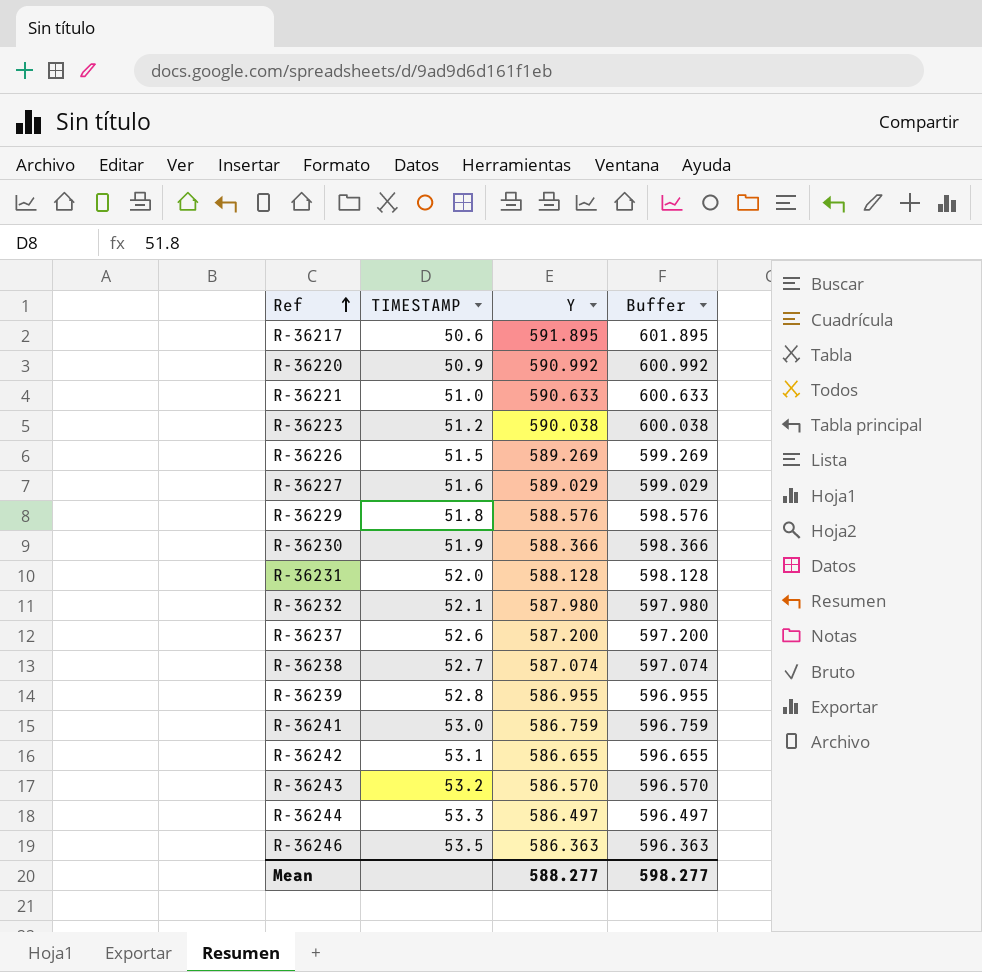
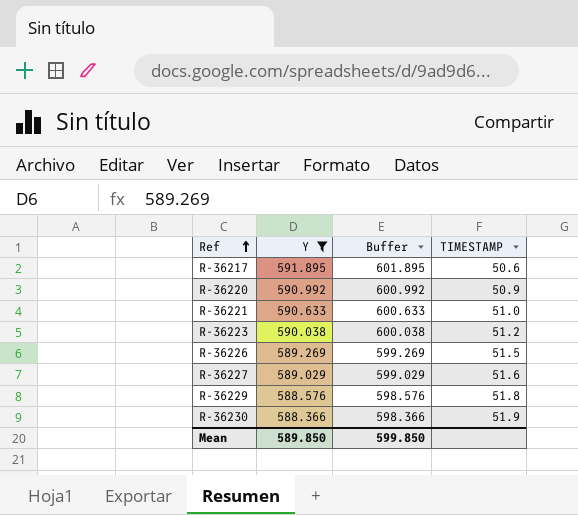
filter: none -> Y >= 588.366
column TIMESTAMP | position: 2 -> 4
Mean | Y: 588.277 -> 589.850
Mean | Buffer: 598.277 -> 599.850

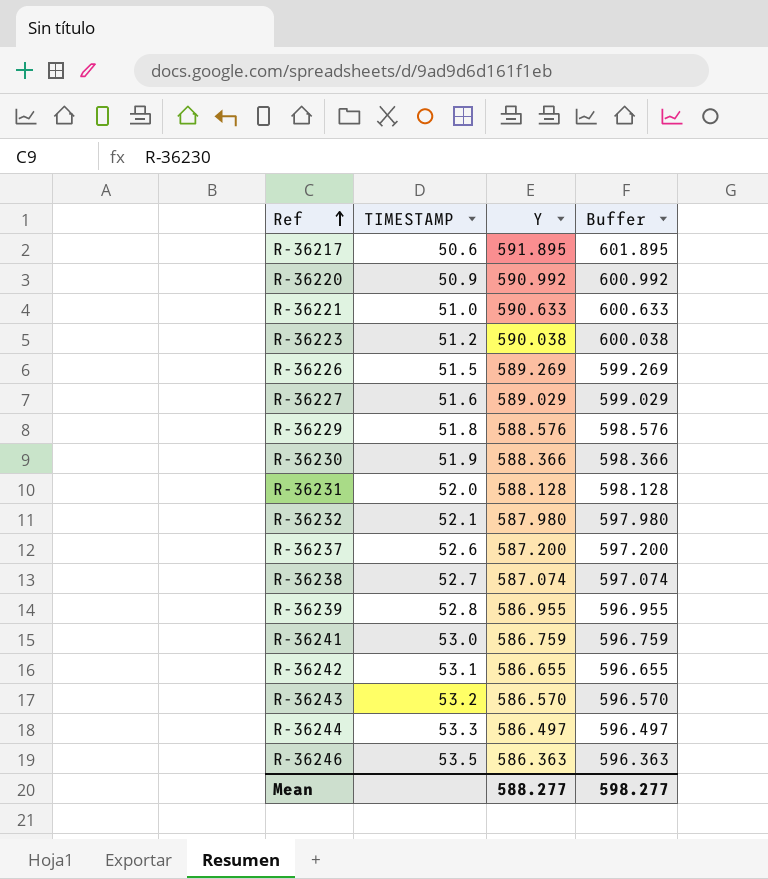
filter: Y >= 588.366 -> none
column TIMESTAMP | position: 4 -> 2
Mean | Y: 589.850 -> 588.277
Mean | Buffer: 599.850 -> 598.277

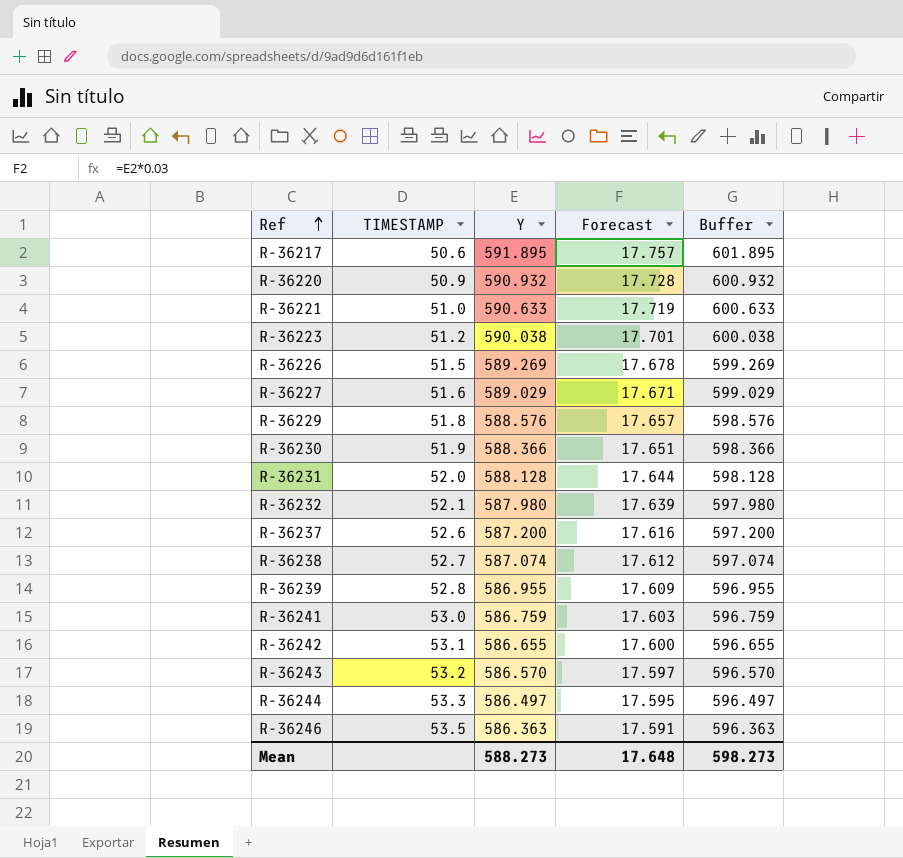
column Forecast | formula: none -> [Y] * 0.03
R-36220 | Y: 590.992 -> 590.932
R-36220 | Buffer: 600.992 -> 600.932
Mean | Y: 588.277 -> 588.273
Mean | Buffer: 598.277 -> 598.273

